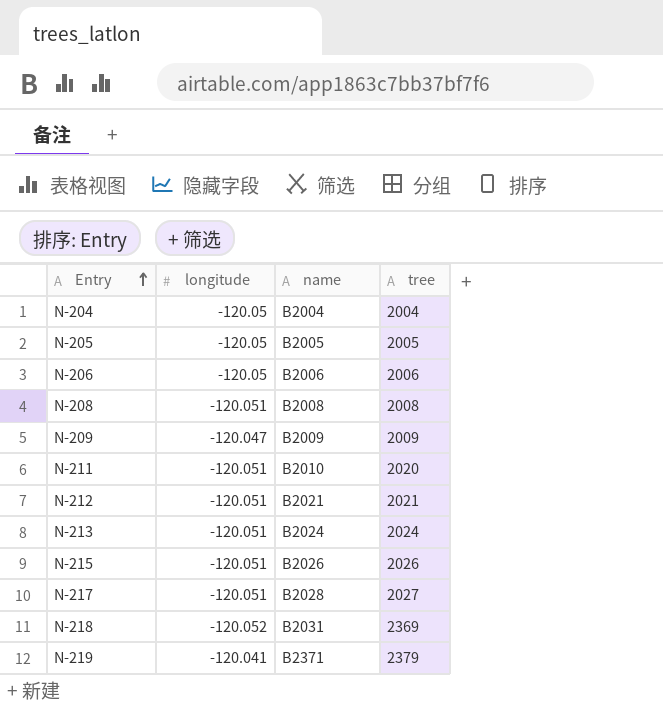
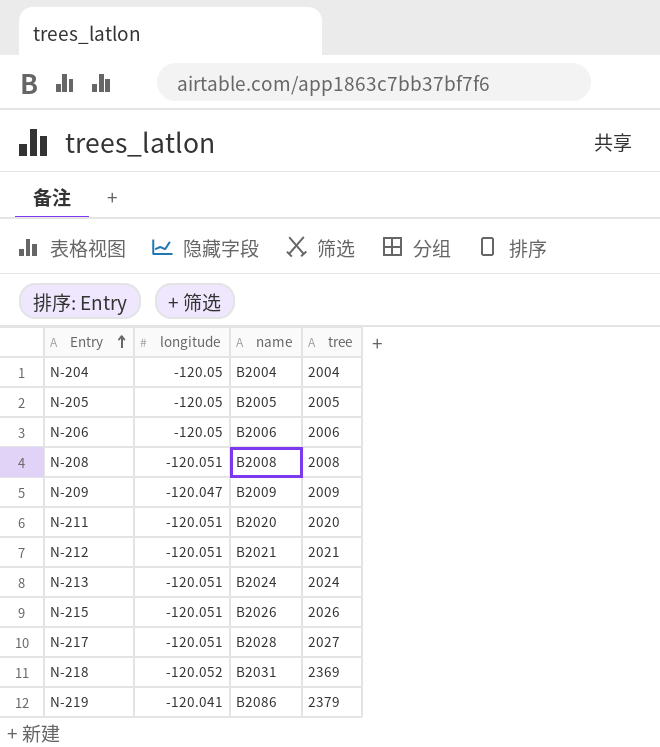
N-211 | name: B2010 -> B2020
N-219 | name: B2371 -> B2086

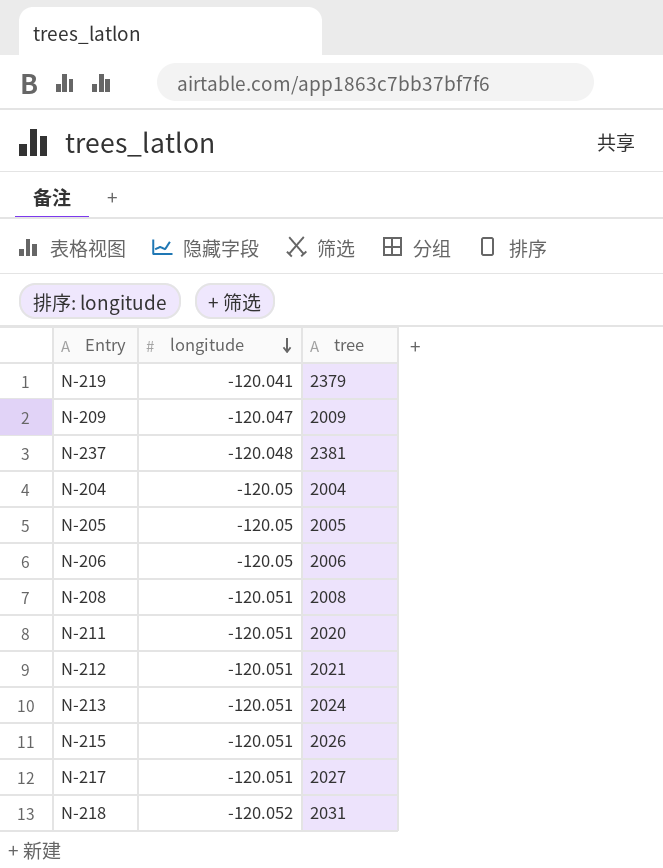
row order: Entry ascending -> longitude descending
column name | position: 3 -> none
row N-237: none -> -120.048 | 2381
N-218 | tree: 2369 -> 2031

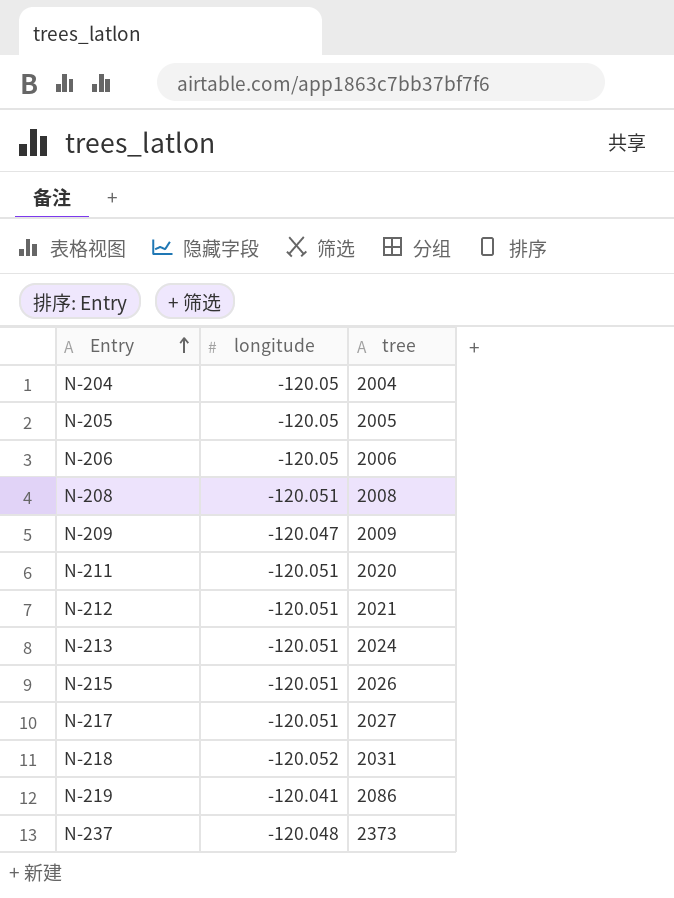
row order: longitude descending -> Entry ascending
N-219 | tree: 2379 -> 2086
N-237 | tree: 2381 -> 2373

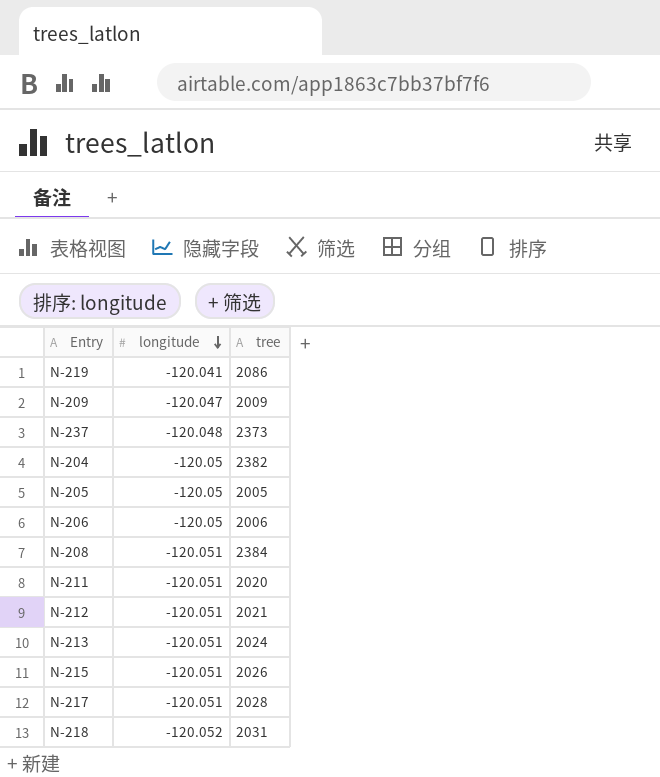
row order: Entry ascending -> longitude descending
N-204 | tree: 2004 -> 2382
N-208 | tree: 2008 -> 2384
N-217 | tree: 2027 -> 2028

